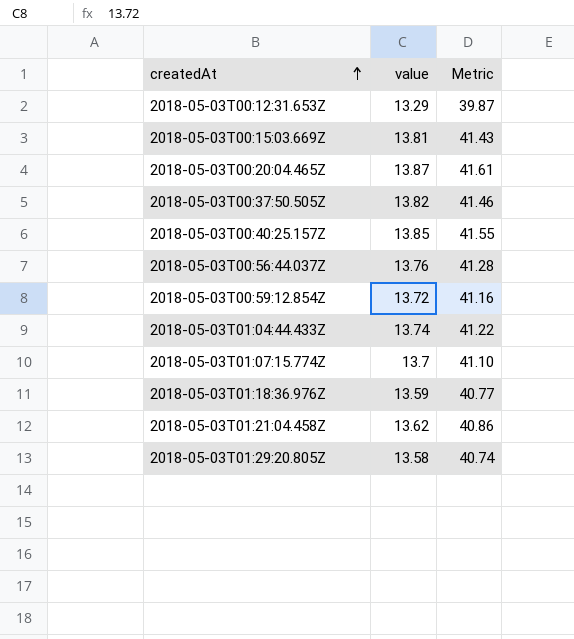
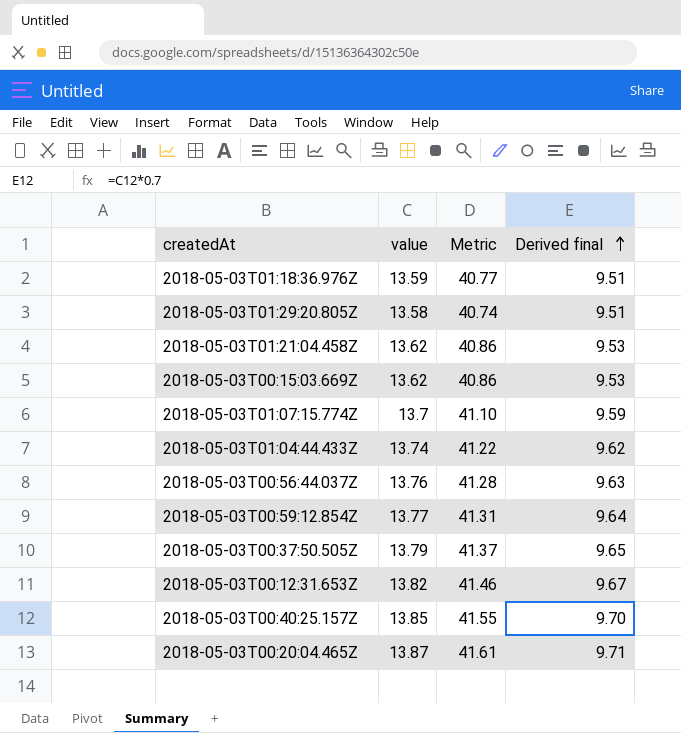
row order: createdAt ascending -> Derived final ascending
column Derived final | formula: none -> [value] * 0.7
2018-05-03T00:15:03.669Z | value: 13.81 -> 13.62
2018-05-03T00:15:03.669Z | Metric: 41.43 -> 40.86
2018-05-03T00:59:12.854Z | value: 13.72 -> 13.77
2018-05-03T00:59:12.854Z | Metric: 41.16 -> 41.31
2018-05-03T00:37:50.505Z | value: 13.82 -> 13.79
2018-05-03T00:37:50.505Z | Metric: 41.46 -> 41.37
2018-05-03T00:12:31.653Z | value: 13.29 -> 13.82
2018-05-03T00:12:31.653Z | Metric: 39.87 -> 41.46

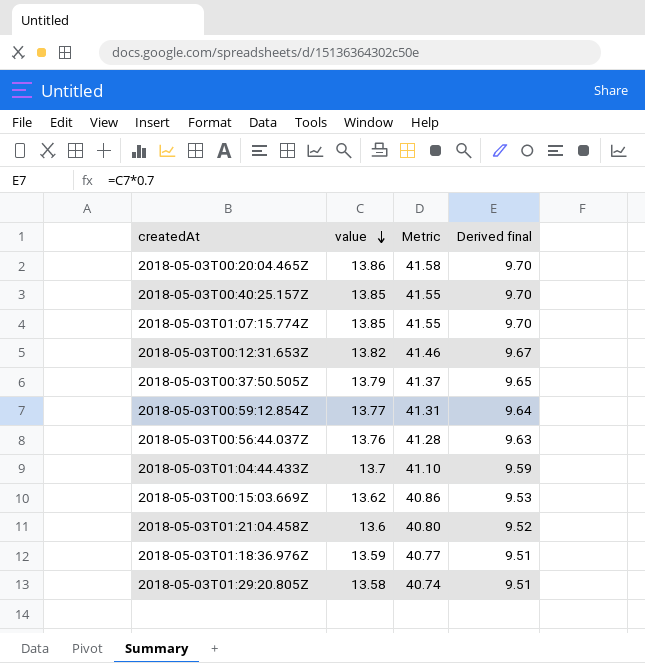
row order: Derived final ascending -> value descending
2018-05-03T00:20:04.465Z | value: 13.87 -> 13.86
2018-05-03T00:20:04.465Z | Metric: 41.61 -> 41.58
2018-05-03T00:20:04.465Z | Derived final: 9.71 -> 9.70
2018-05-03T01:07:15.774Z | value: 13.7 -> 13.85
2018-05-03T01:07:15.774Z | Metric: 41.10 -> 41.55
2018-05-03T01:07:15.774Z | Derived final: 9.59 -> 9.70
2018-05-03T01:04:44.433Z | value: 13.74 -> 13.7
2018-05-03T01:04:44.433Z | Metric: 41.22 -> 41.10
2018-05-03T01:04:44.433Z | Derived final: 9.62 -> 9.59
2018-05-03T01:21:04.458Z | value: 13.62 -> 13.6
2018-05-03T01:21:04.458Z | Metric: 40.86 -> 40.80
2018-05-03T01:21:04.458Z | Derived final: 9.53 -> 9.52

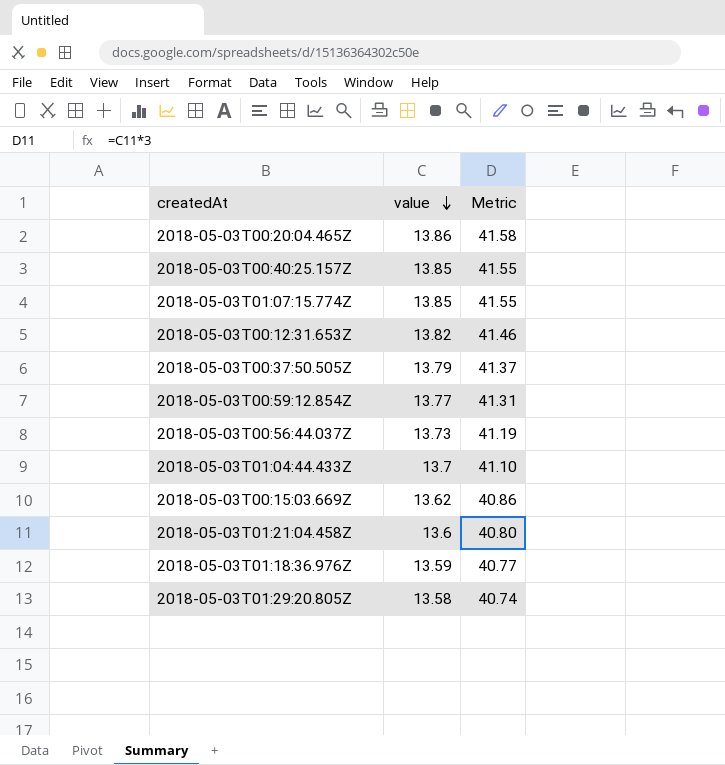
column Derived final | formula: [value] * 0.7 -> none
2018-05-03T00:56:44.037Z | value: 13.76 -> 13.73
2018-05-03T00:56:44.037Z | Metric: 41.28 -> 41.19

